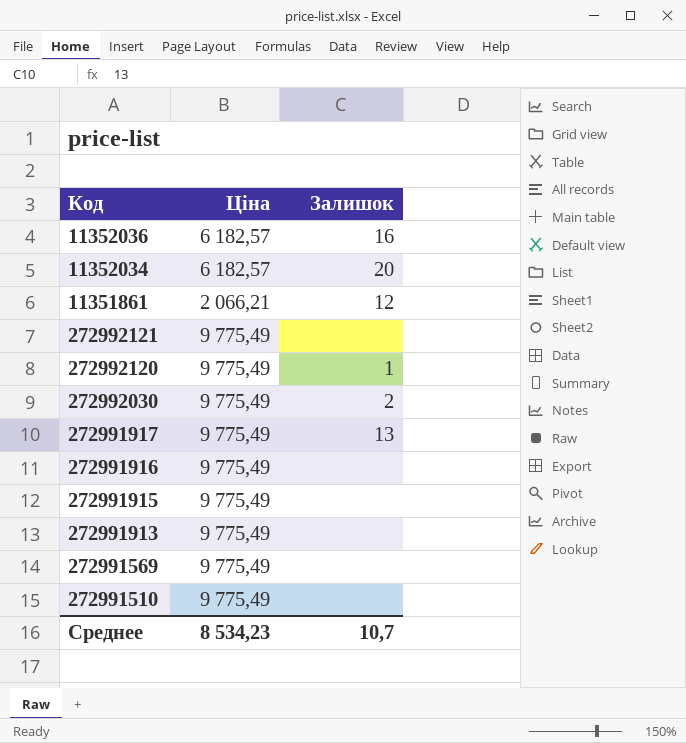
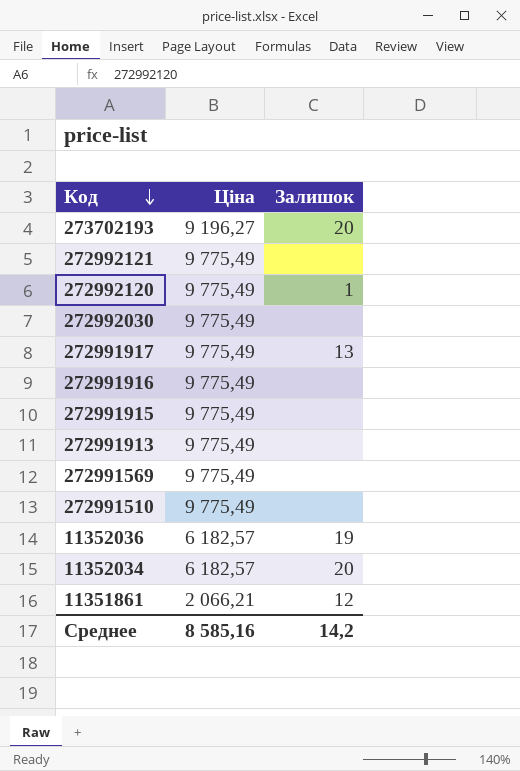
row order: none -> Код descending
row 273702193: none -> 9 196,27 | 20
272992030 | Залишок: 2 -> none
11352036 | Залишок: 16 -> 19
Среднее | Ціна: 8 534,23 -> 8 585,16
Среднее | Залишок: 10,7 -> 14,2

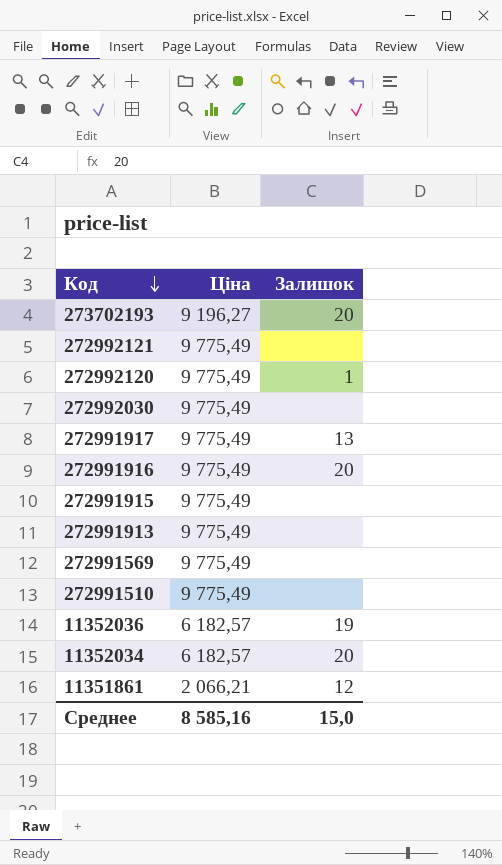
272991916 | Залишок: none -> 20
Среднее | Залишок: 14,2 -> 15,0

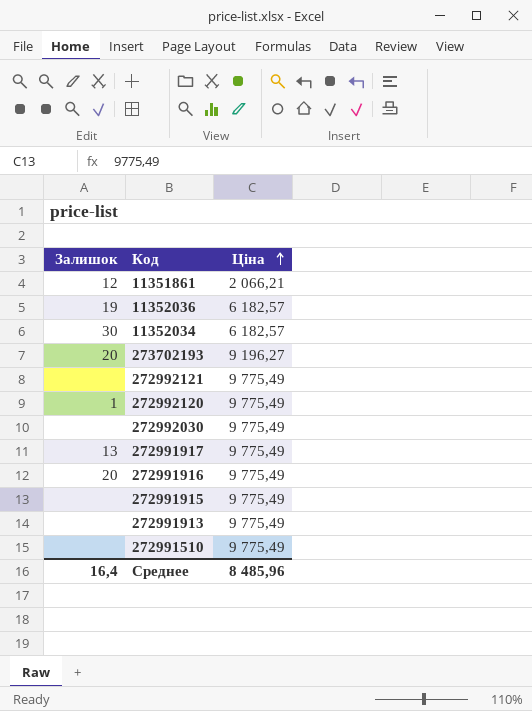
row order: Код descending -> Ціна ascending
column Залишок | position: 3 -> 1
row 272991569: 9 775,49 | none -> none
11352034 | Залишок: 20 -> 30
Среднее | Залишок: 15,0 -> 16,4
Среднее | Ціна: 8 585,16 -> 8 485,96

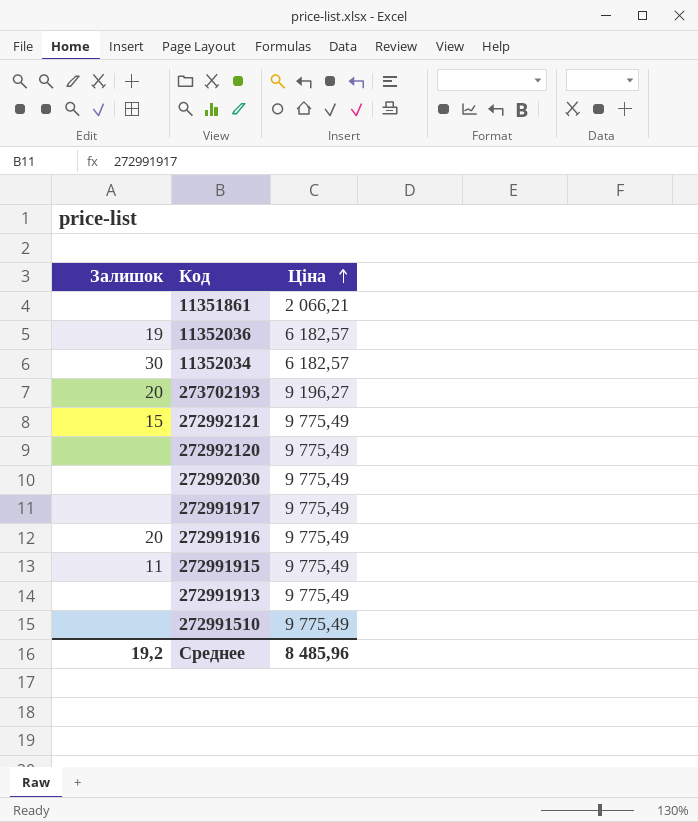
11351861 | Залишок: 12 -> none
272992121 | Залишок: none -> 15
272992120 | Залишок: 1 -> none
272991917 | Залишок: 13 -> none
272991915 | Залишок: none -> 11
Среднее | Залишок: 16,4 -> 19,2

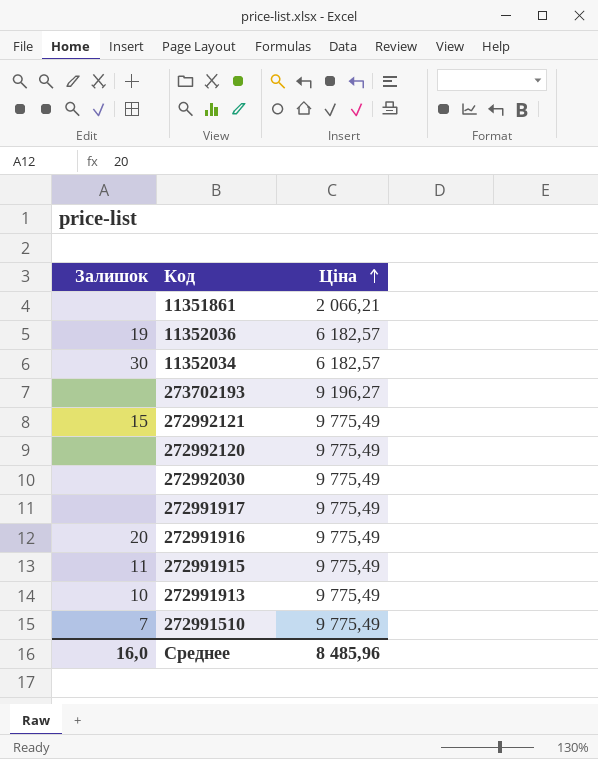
273702193 | Залишок: 20 -> none
272991913 | Залишок: none -> 10
272991510 | Залишок: none -> 7
Среднее | Залишок: 19,2 -> 16,0

